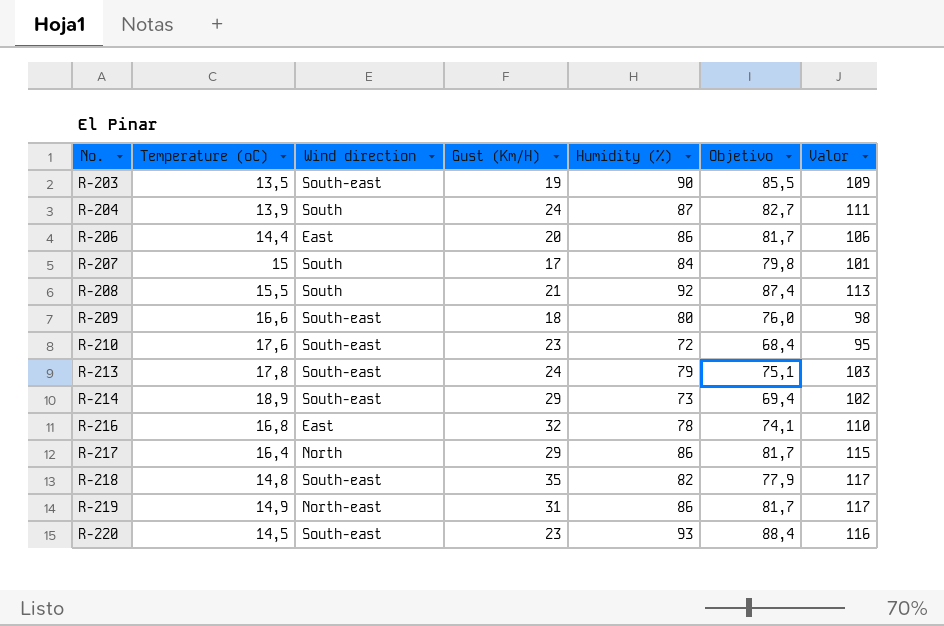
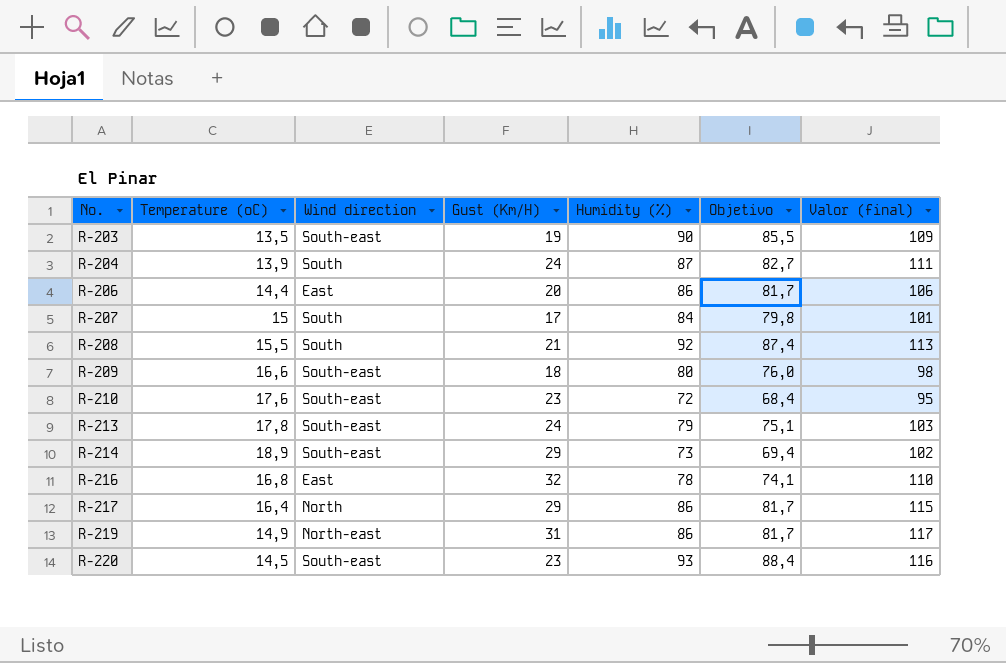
column name: Valor -> Valor (final)
row R-218: 14,8 | South-east | 35 | 82 | 77,9 | 117 -> none

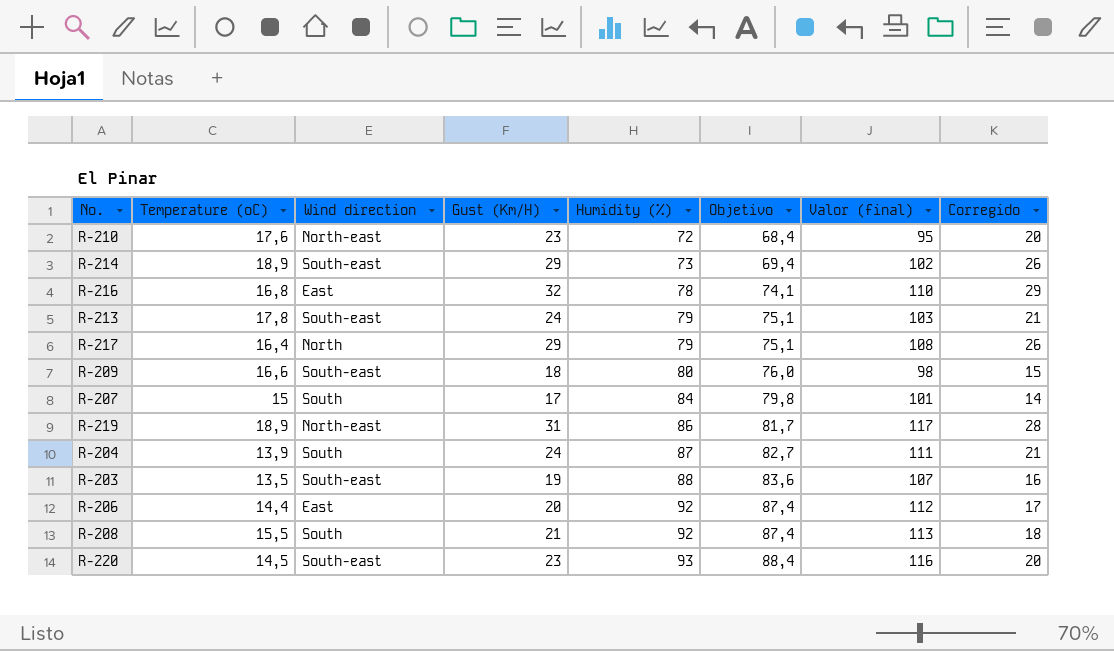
row order: No. ascending -> Humidity (%) ascending
column Corregido | formula: none -> [Gust (Km/H)] - 3
R-210 | Wind direction: South-east -> North-east
R-217 | Humidity (%): 86 -> 79
R-217 | Objetivo: 81,7 -> 75,1
R-217 | Valor (final): 115 -> 108
R-219 | Temperature (ºC): 14,9 -> 18,9
R-203 | Humidity (%): 90 -> 88
R-203 | Objetivo: 85,5 -> 83,6
R-203 | Valor (final): 109 -> 107
R-206 | Humidity (%): 86 -> 92
R-206 | Objetivo: 81,7 -> 87,4
R-206 | Valor (final): 106 -> 112

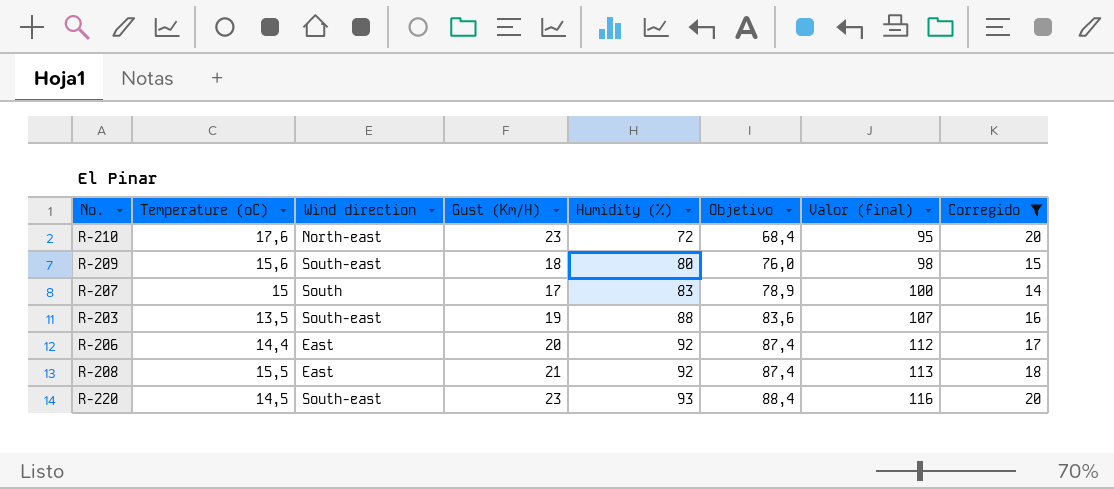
filter: none -> Corregido <= 20
R-209 | Temperature (ºC): 16,6 -> 15,6
R-207 | Humidity (%): 84 -> 83
R-207 | Objetivo: 79,8 -> 78,9
R-207 | Valor (final): 101 -> 100
R-208 | Wind direction: South -> East

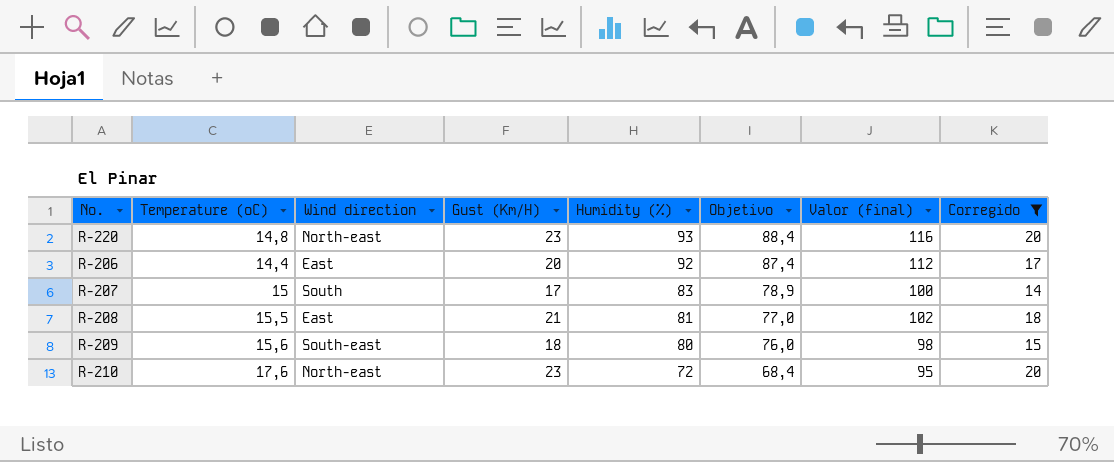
row order: Humidity (%) ascending -> Humidity (%) descending
row R-203: 13,5 | South-east | 19 | 88 | 83,6 | 107 | 16 -> none
R-220 | Temperature (ºC): 14,5 -> 14,8
R-220 | Wind direction: South-east -> North-east
R-208 | Humidity (%): 92 -> 81
R-208 | Objetivo: 87,4 -> 77,0
R-208 | Valor (final): 113 -> 102

